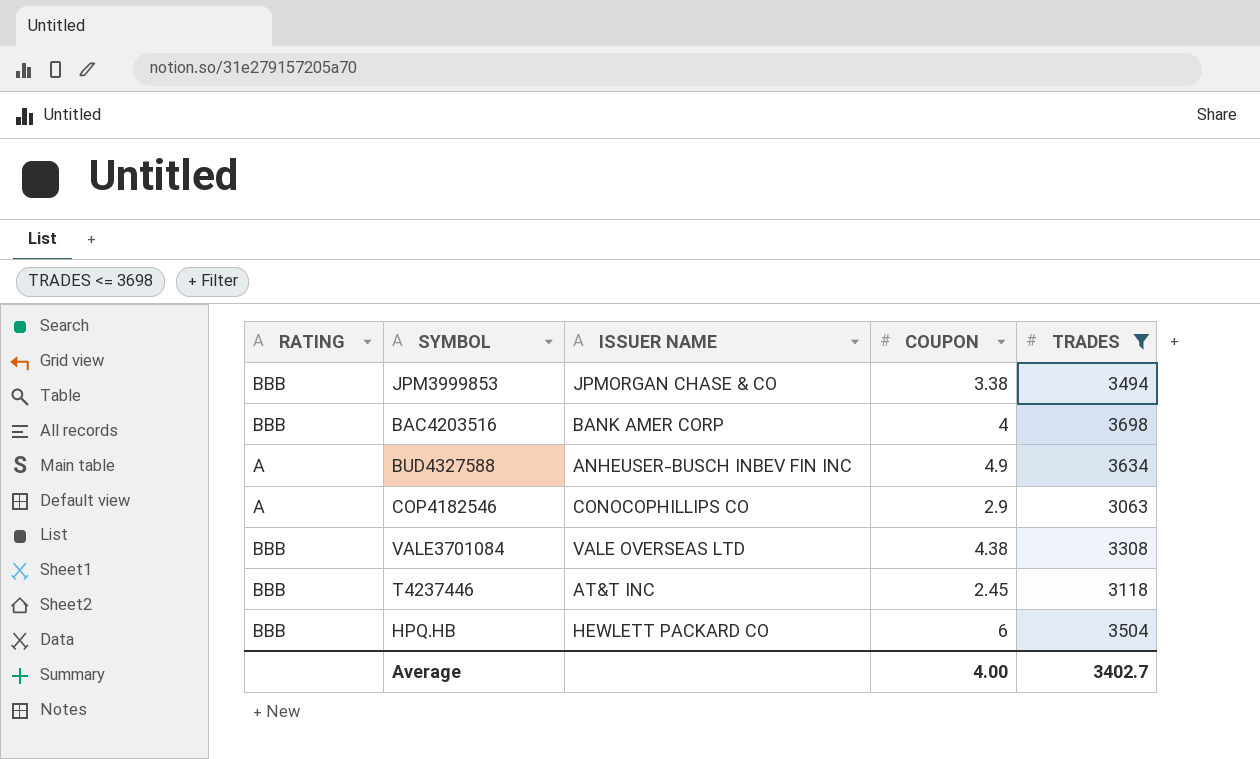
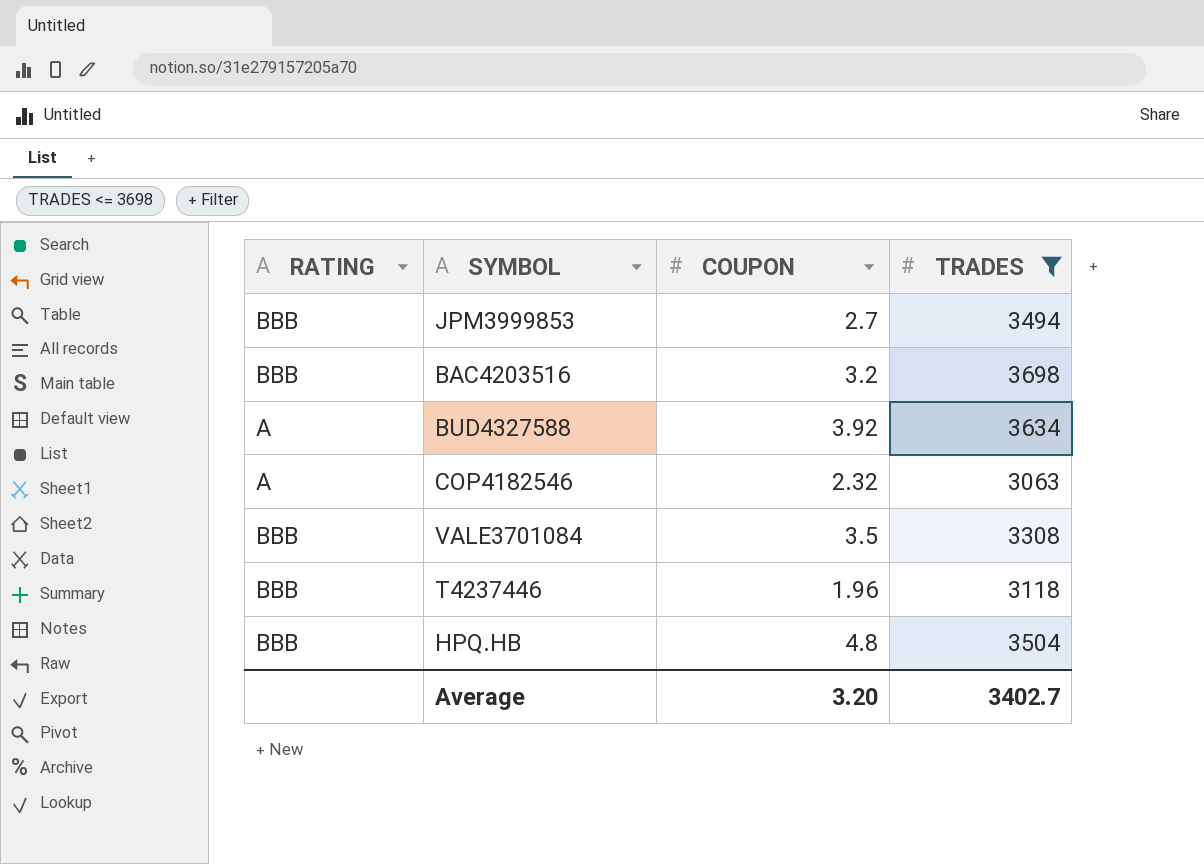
column ISSUER NAME | position: 3 -> none
JPM3999853 | COUPON: 3.38 -> 2.7
BAC4203516 | COUPON: 4 -> 3.2
BUD4327588 | COUPON: 4.9 -> 3.92
COP4182546 | COUPON: 2.9 -> 2.32
VALE3701084 | COUPON: 4.38 -> 3.5
T4237446 | COUPON: 2.45 -> 1.96
HPQ.HB | COUPON: 6 -> 4.8
Average | COUPON: 4.00 -> 3.20

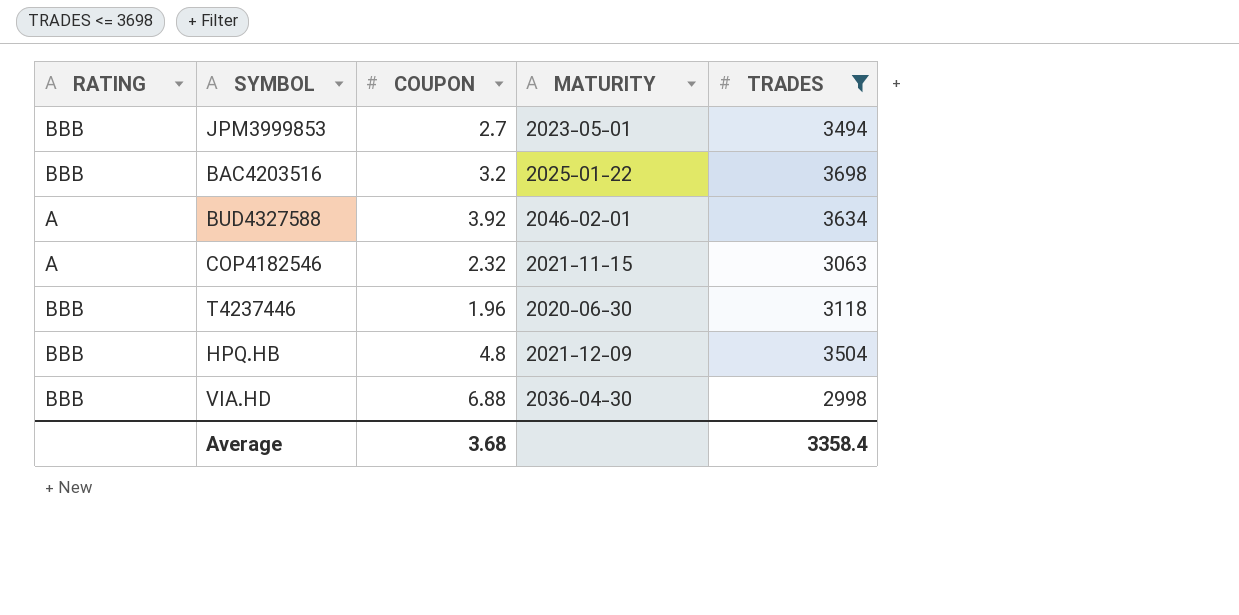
column MATURITY | position: none -> 4
row VALE3701084: BBB | 3.5 | 3308 -> none
row VIA.HD: none -> BBB | 6.88 | 2036-04-30 | 2998
Average | COUPON: 3.20 -> 3.68
Average | TRADES: 3402.7 -> 3358.4

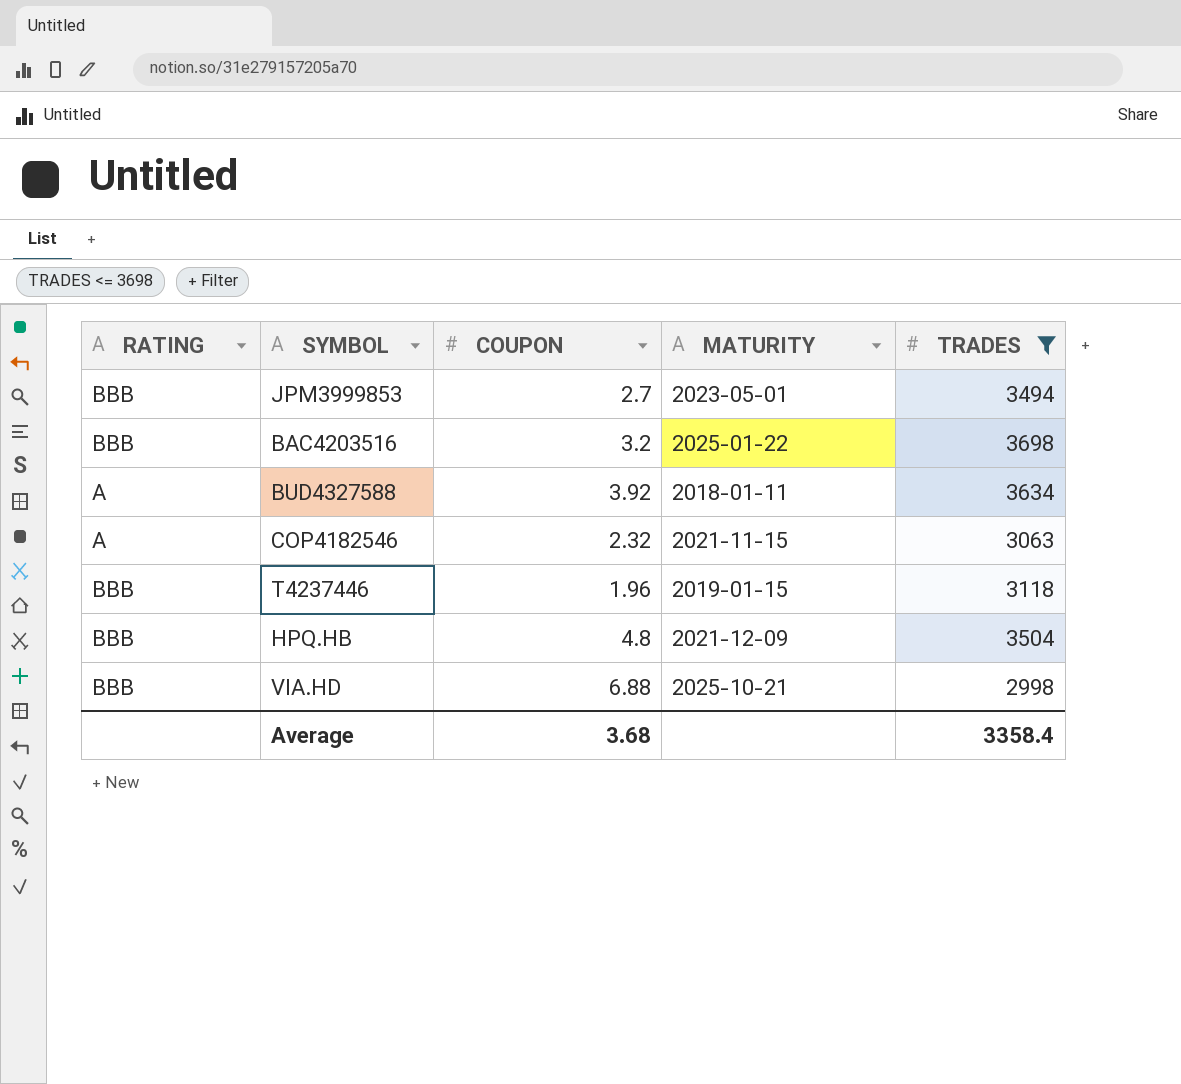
BUD4327588 | MATURITY: 2046-02-01 -> 2018-01-11
T4237446 | MATURITY: 2020-06-30 -> 2019-01-15
VIA.HD | MATURITY: 2036-04-30 -> 2025-10-21

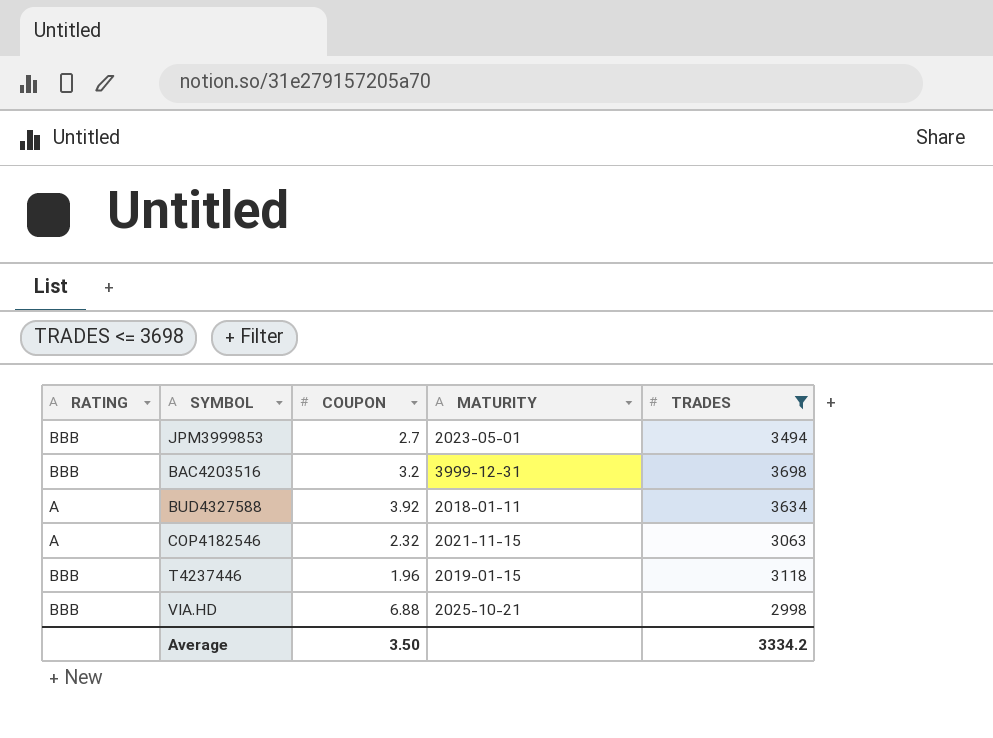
row HPQ.HB: BBB | 4.8 | 2021-12-09 | 3504 -> none
BAC4203516 | MATURITY: 2025-01-22 -> 3999-12-31
Average | COUPON: 3.68 -> 3.50
Average | TRADES: 3358.4 -> 3334.2

